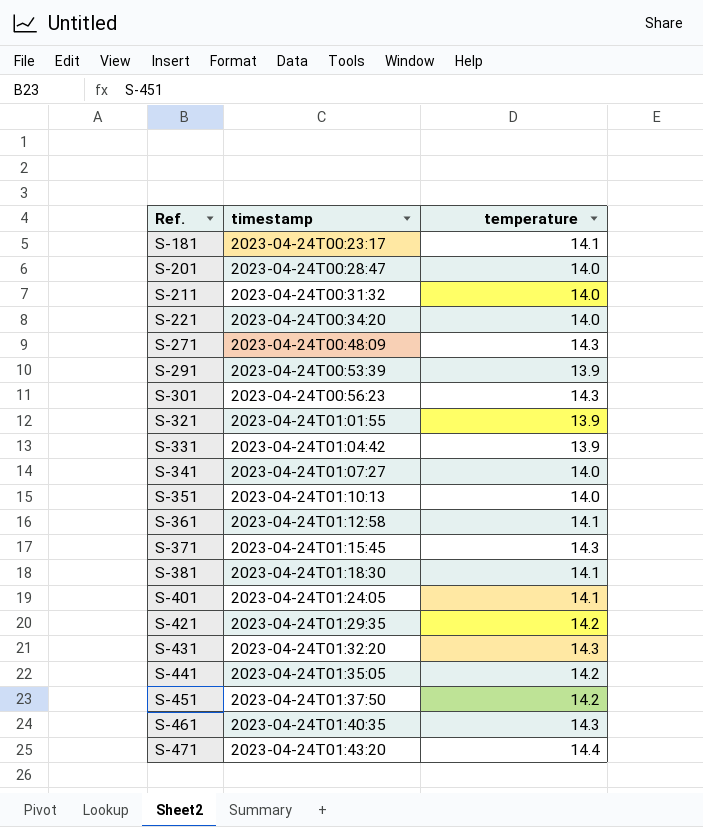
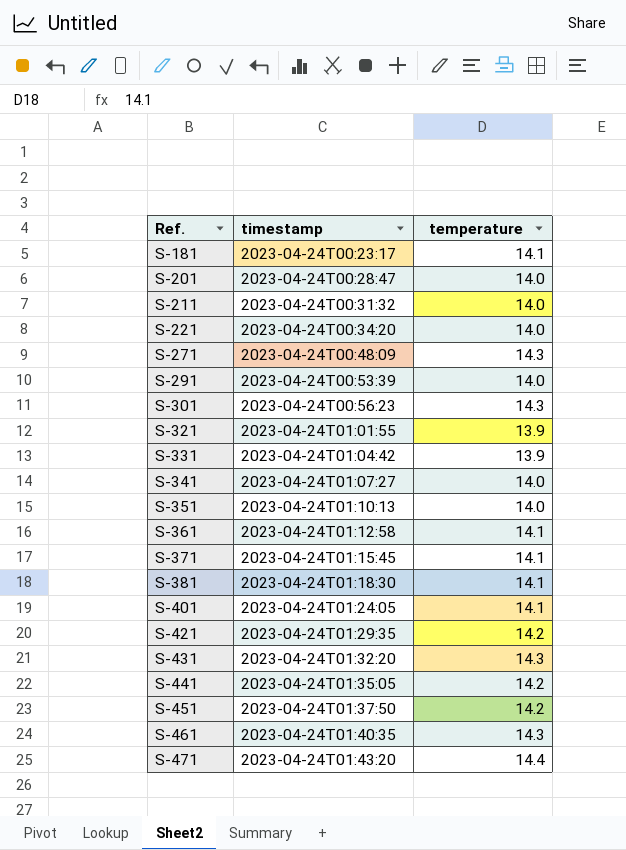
S-291 | temperature: 13.9 -> 14.0
S-371 | temperature: 14.3 -> 14.1

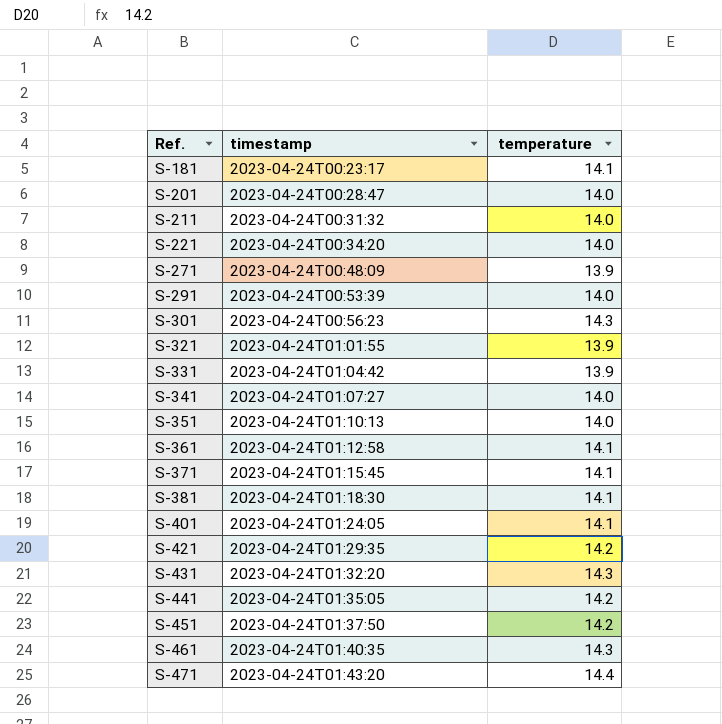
S-271 | temperature: 14.3 -> 13.9

